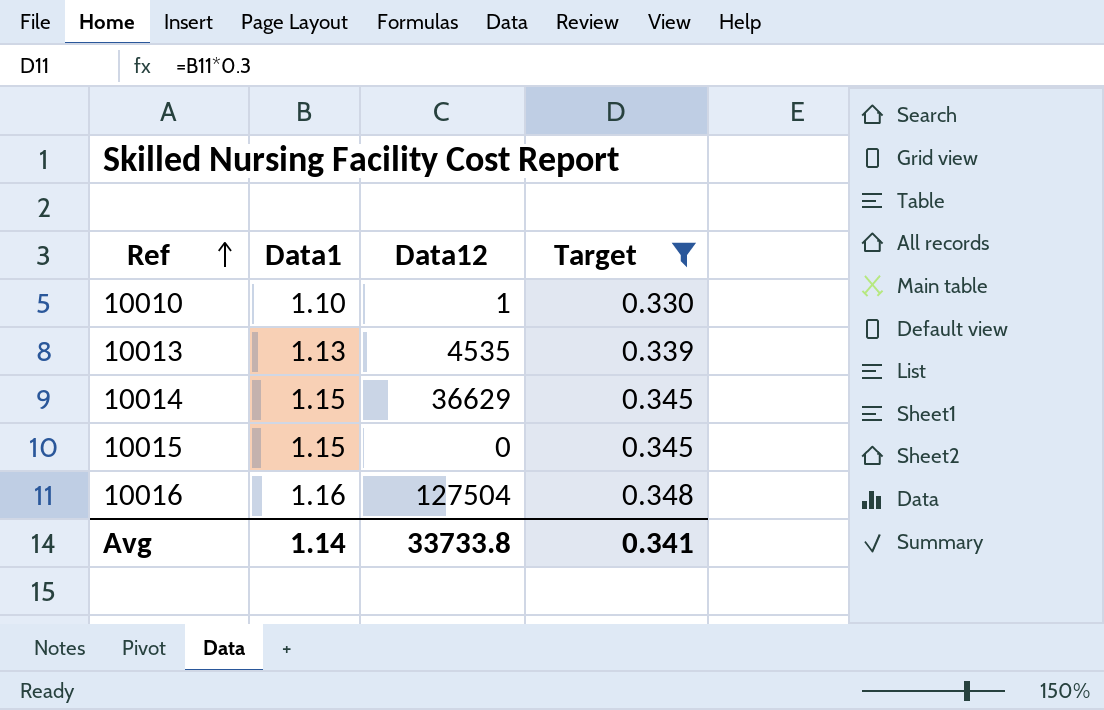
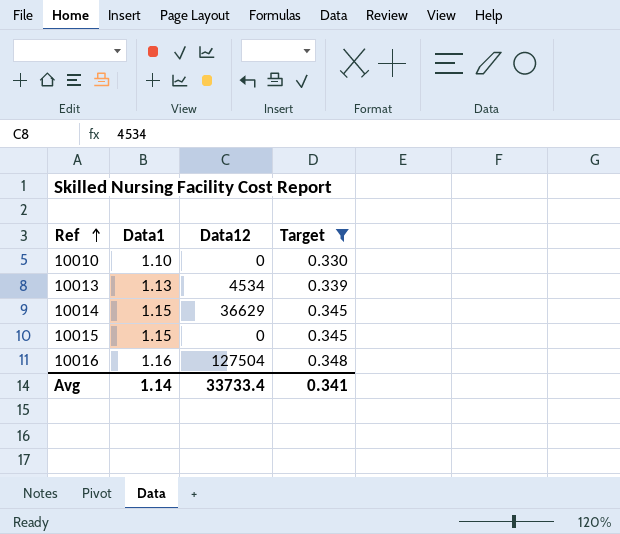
10010 | Data12: 1 -> 0
10013 | Data12: 4535 -> 4534
Avg | Data12: 33733.8 -> 33733.4

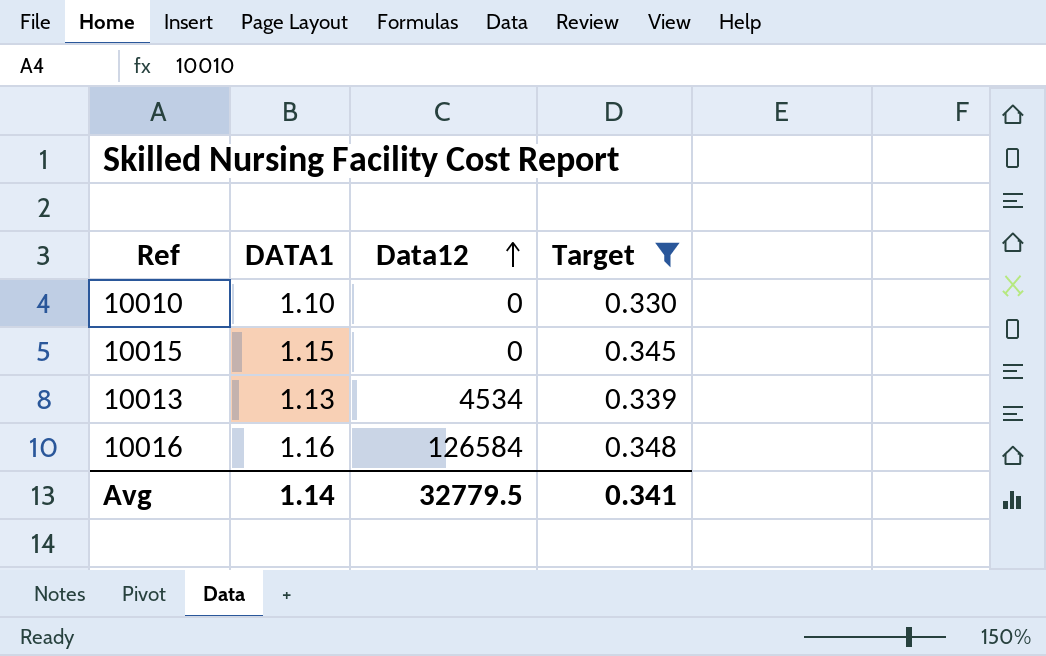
row order: Ref ascending -> Data12 ascending
column name: Data1 -> DATA1
row 10014: 1.15 | 36629 | 0.345 -> none
10016 | Data12: 127504 -> 126584
Avg | Data12: 33733.4 -> 32779.5

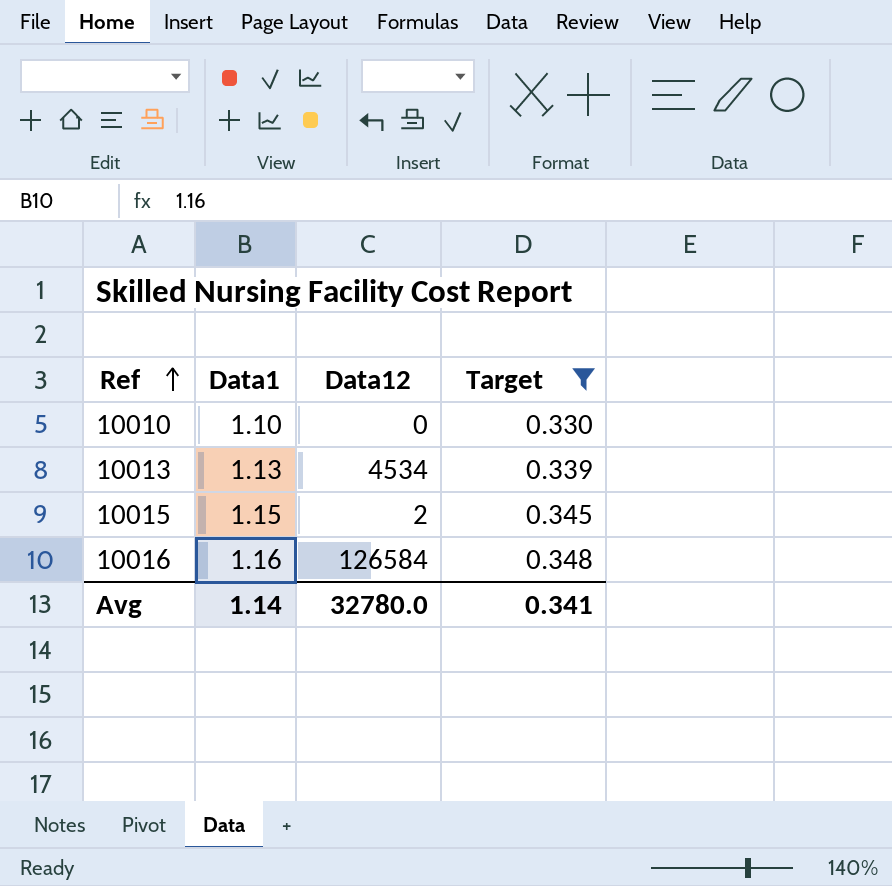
row order: Data12 ascending -> Ref ascending
column name: DATA1 -> Data1
10015 | Data12: 0 -> 2
Avg | Data12: 32779.5 -> 32780.0

